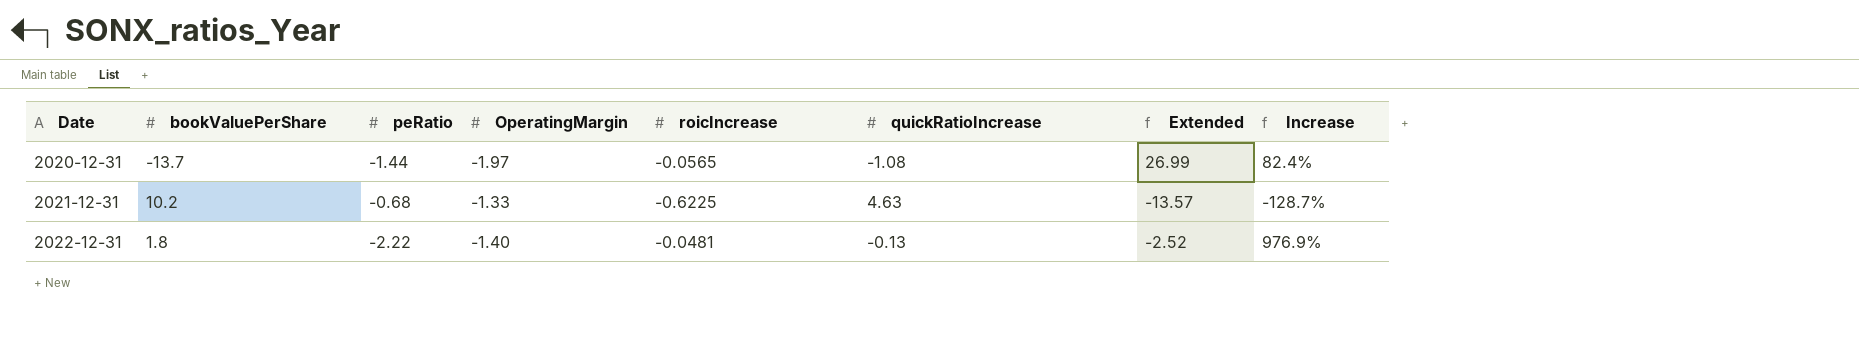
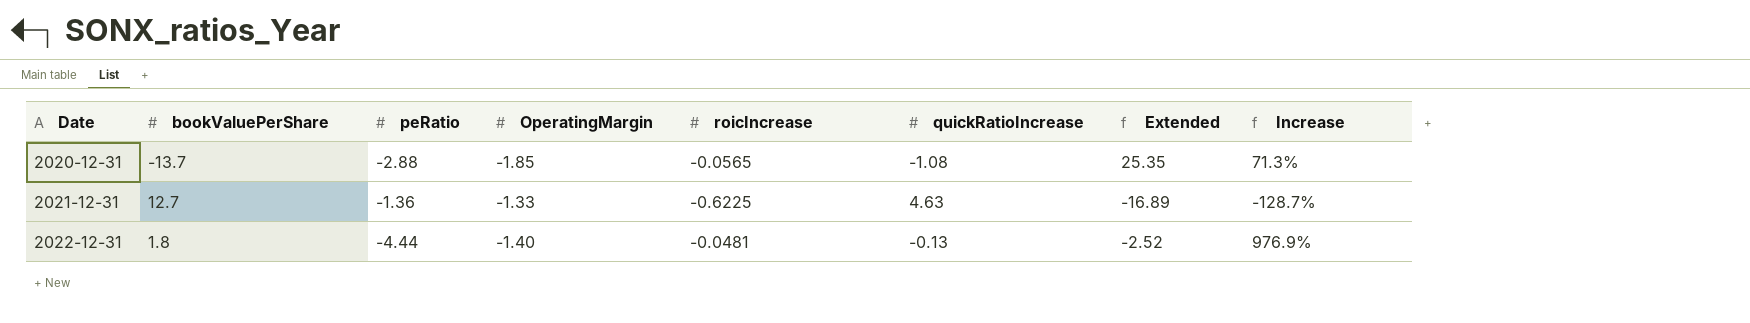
2020-12-31 | peRatio: -1.44 -> -2.88
2020-12-31 | OperatingMargin: -1.97 -> -1.85
2020-12-31 | Extended: 26.99 -> 25.35
2020-12-31 | Increase: 82.4% -> 71.3%
2021-12-31 | bookValuePerShare: 10.2 -> 12.7
2021-12-31 | peRatio: -0.68 -> -1.36
2021-12-31 | Extended: -13.57 -> -16.89
2022-12-31 | peRatio: -2.22 -> -4.44

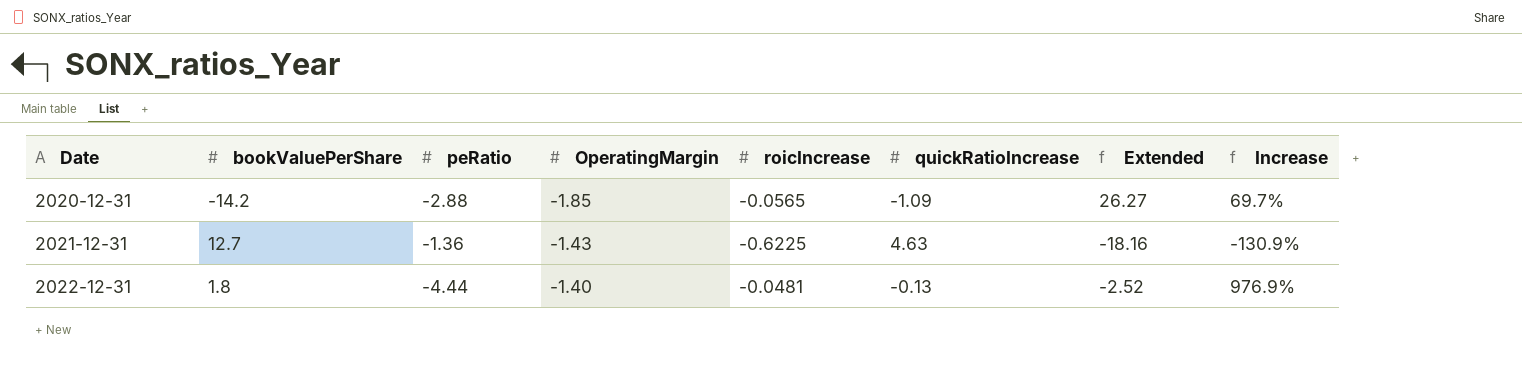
2020-12-31 | bookValuePerShare: -13.7 -> -14.2
2020-12-31 | quickRatioIncrease: -1.08 -> -1.09
2020-12-31 | Extended: 25.35 -> 26.27
2020-12-31 | Increase: 71.3% -> 69.7%
2021-12-31 | OperatingMargin: -1.33 -> -1.43
2021-12-31 | Extended: -16.89 -> -18.16
2021-12-31 | Increase: -128.7% -> -130.9%

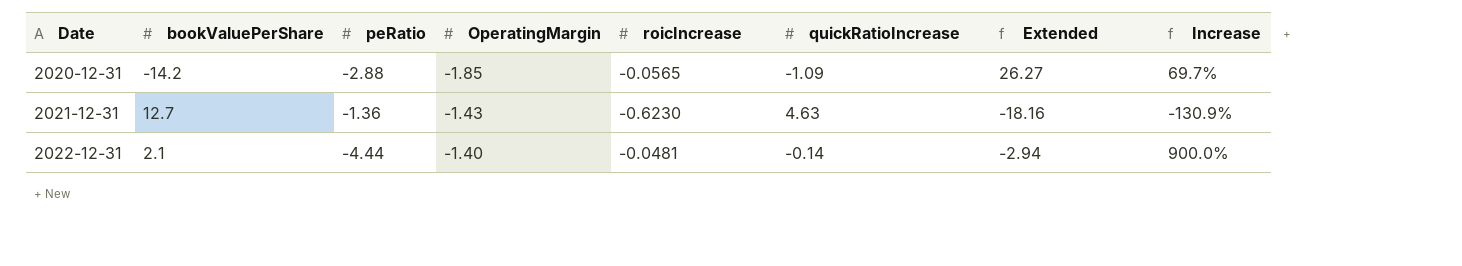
2021-12-31 | roicIncrease: -0.6225 -> -0.6230
2022-12-31 | bookValuePerShare: 1.8 -> 2.1
2022-12-31 | quickRatioIncrease: -0.13 -> -0.14
2022-12-31 | Extended: -2.52 -> -2.94
2022-12-31 | Increase: 976.9% -> 900.0%

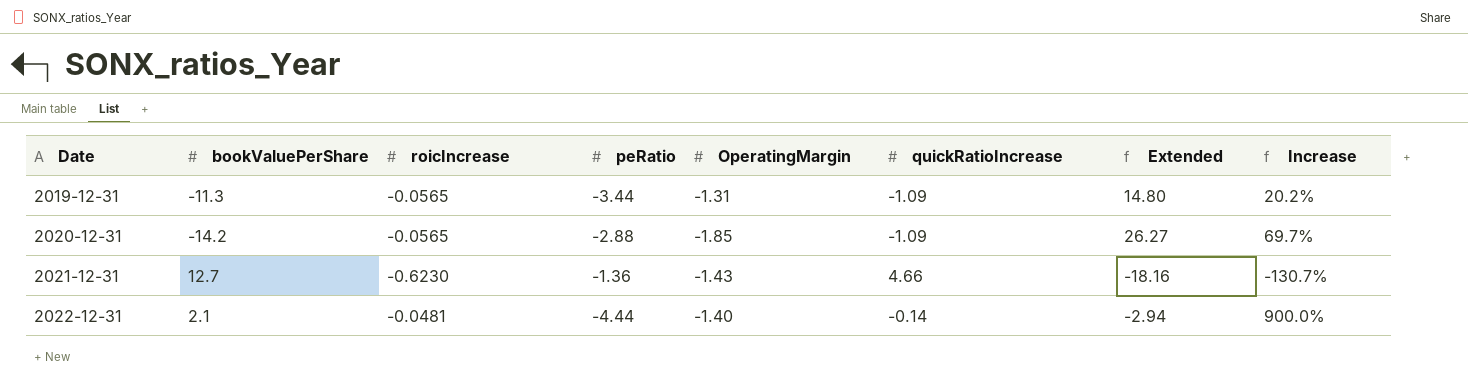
column roicIncrease | position: 5 -> 3
row 2019-12-31: none -> -11.3 | -0.0565 | -3.44 | -1.31 | -1.09 | 14.80 | 20.2%
2021-12-31 | quickRatioIncrease: 4.63 -> 4.66
2021-12-31 | Increase: -130.9% -> -130.7%

